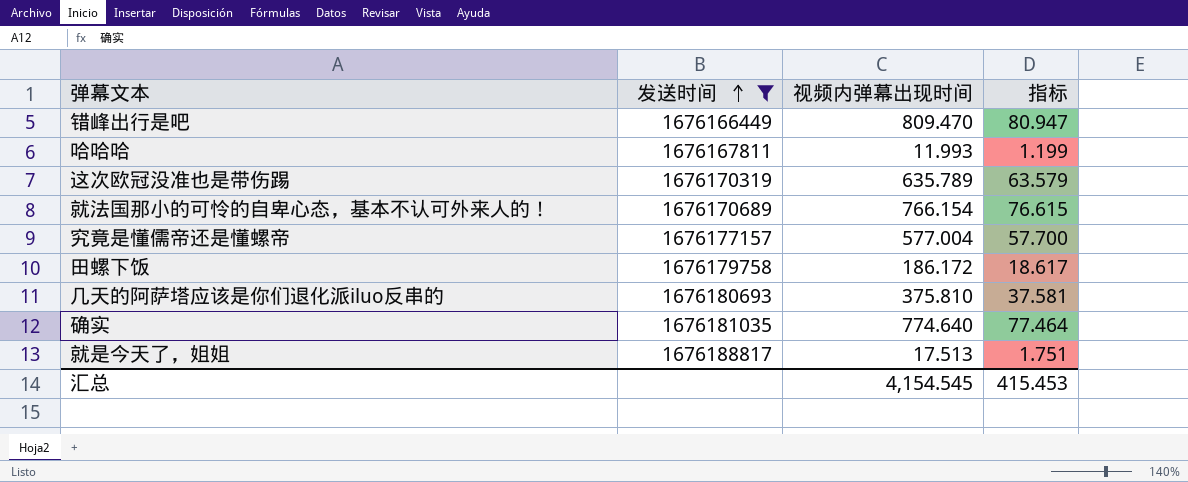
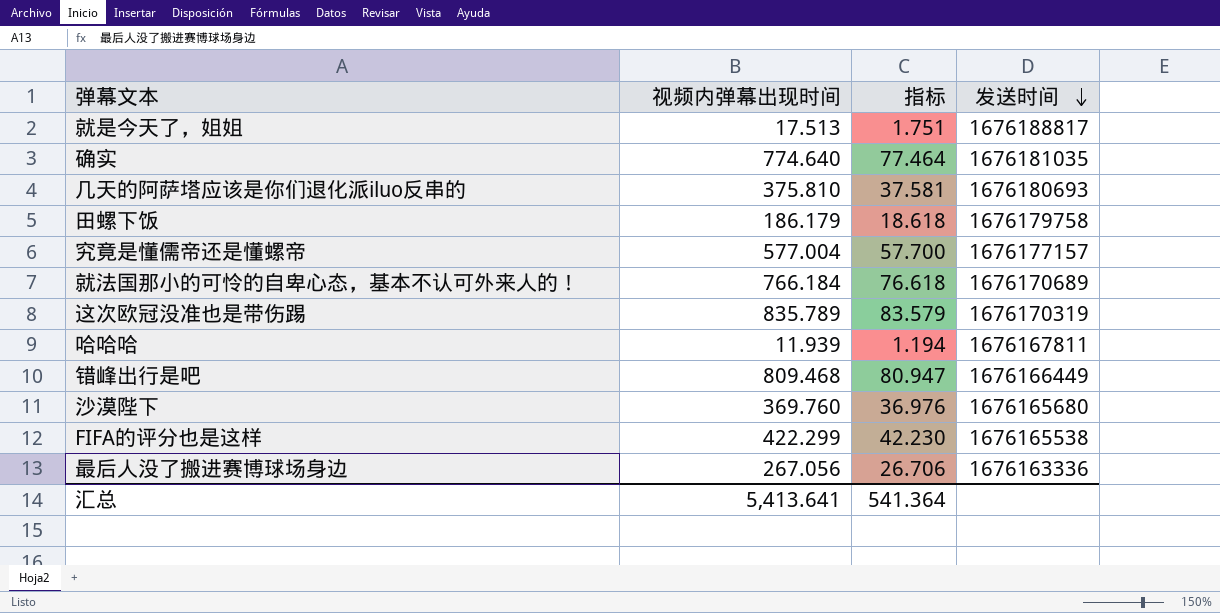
filter: 发送时间 >= 1676166449 -> none
row order: 发送时间 ascending -> 发送时间 descending
column 发送时间 | position: 2 -> 4
田螺下饭 | 视频内弹幕出现时间: 186.172 -> 186.179
田螺下饭 | 指标: 18.617 -> 18.618
就法国那小的可怜的自卑心态，基本不认可外来人的！ | 视频内弹幕出现时间: 766.154 -> 766.184
就法国那小的可怜的自卑心态，基本不认可外来人的！ | 指标: 76.615 -> 76.618
这次欧冠没准也是带伤踢 | 视频内弹幕出现时间: 635.789 -> 835.789
这次欧冠没准也是带伤踢 | 指标: 63.579 -> 83.579
哈哈哈 | 视频内弹幕出现时间: 11.993 -> 11.939
哈哈哈 | 指标: 1.199 -> 1.194
错峰出行是吧 | 视频内弹幕出现时间: 809.470 -> 809.468
汇总 | 视频内弹幕出现时间: 4,154.545 -> 5,413.641
汇总 | 指标: 415.453 -> 541.364

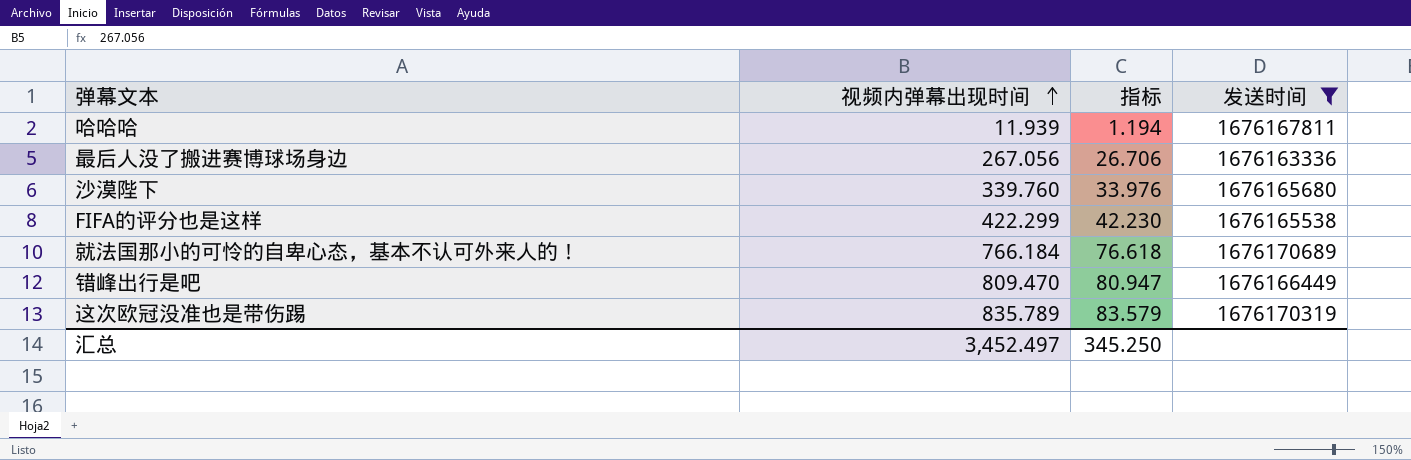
filter: none -> 发送时间 <= 1676170689
row order: 发送时间 descending -> 视频内弹幕出现时间 ascending
沙漠陛下 | 视频内弹幕出现时间: 369.760 -> 339.760
沙漠陛下 | 指标: 36.976 -> 33.976
错峰出行是吧 | 视频内弹幕出现时间: 809.468 -> 809.470
汇总 | 视频内弹幕出现时间: 5,413.641 -> 3,452.497
汇总 | 指标: 541.364 -> 345.250

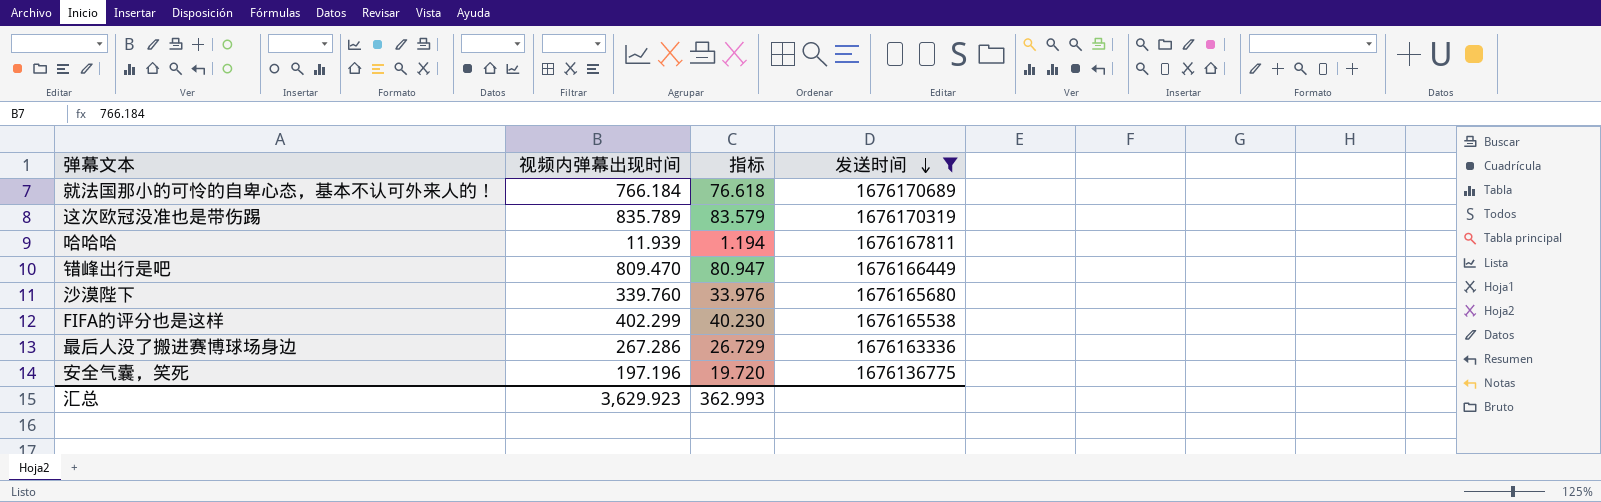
row order: 视频内弹幕出现时间 ascending -> 发送时间 descending
FIFA的评分也是这样 | 视频内弹幕出现时间: 422.299 -> 402.299
FIFA的评分也是这样 | 指标: 42.230 -> 40.230
最后人没了搬进赛博球场身边 | 视频内弹幕出现时间: 267.056 -> 267.286
最后人没了搬进赛博球场身边 | 指标: 26.706 -> 26.729
row 安全气囊，笑死: none -> 197.196 | 19.720 | 1676136775
汇总 | 视频内弹幕出现时间: 3,452.497 -> 3,629.923
汇总 | 指标: 345.250 -> 362.993

